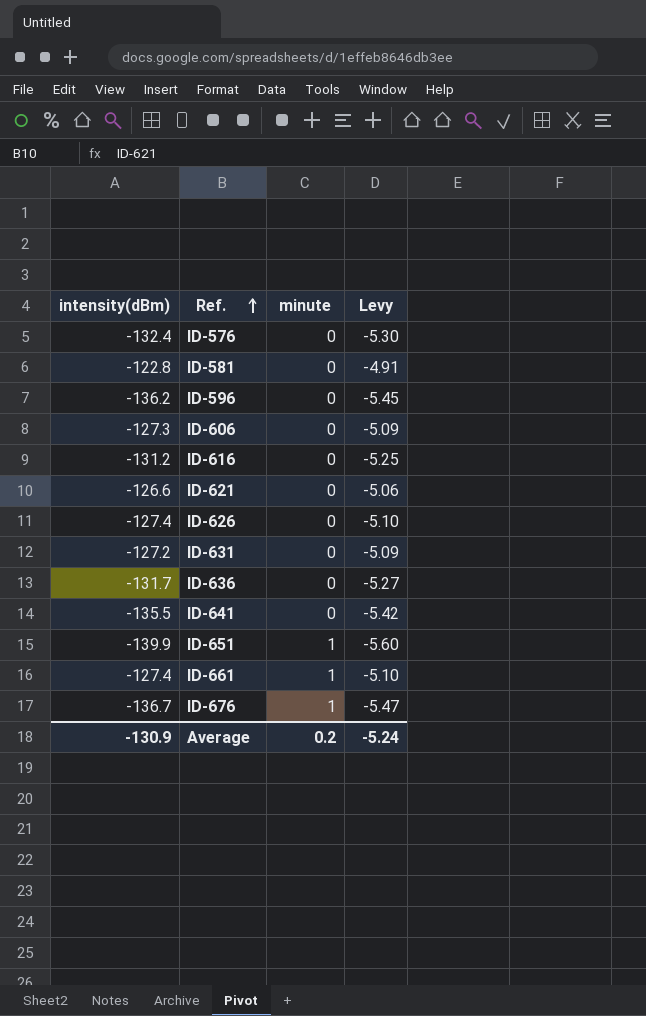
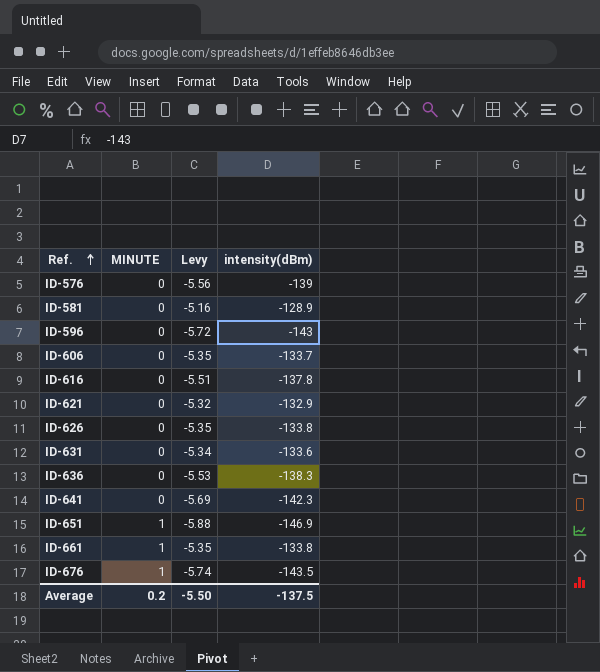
column name: minute -> MINUTE
column intensity(dBm) | position: 1 -> 4
ID-576 | Levy: -5.30 -> -5.56
ID-576 | intensity(dBm): -132.4 -> -139
ID-581 | Levy: -4.91 -> -5.16
ID-581 | intensity(dBm): -122.8 -> -128.9
ID-596 | Levy: -5.45 -> -5.72
ID-596 | intensity(dBm): -136.2 -> -143
ID-606 | Levy: -5.09 -> -5.35
ID-606 | intensity(dBm): -127.3 -> -133.7
ID-616 | Levy: -5.25 -> -5.51
ID-616 | intensity(dBm): -131.2 -> -137.8
ID-621 | Levy: -5.06 -> -5.32
ID-621 | intensity(dBm): -126.6 -> -132.9
ID-626 | Levy: -5.10 -> -5.35
ID-626 | intensity(dBm): -127.4 -> -133.8
ID-631 | Levy: -5.09 -> -5.34
ID-631 | intensity(dBm): -127.2 -> -133.6
ID-636 | Levy: -5.27 -> -5.53
ID-636 | intensity(dBm): -131.7 -> -138.3
ID-641 | Levy: -5.42 -> -5.69
ID-641 | intensity(dBm): -135.5 -> -142.3
ID-651 | Levy: -5.60 -> -5.88
ID-651 | intensity(dBm): -139.9 -> -146.9
ID-661 | Levy: -5.10 -> -5.35
ID-661 | intensity(dBm): -127.4 -> -133.8
ID-676 | Levy: -5.47 -> -5.74
ID-676 | intensity(dBm): -136.7 -> -143.5
Average | Levy: -5.24 -> -5.50
Average | intensity(dBm): -130.9 -> -137.5

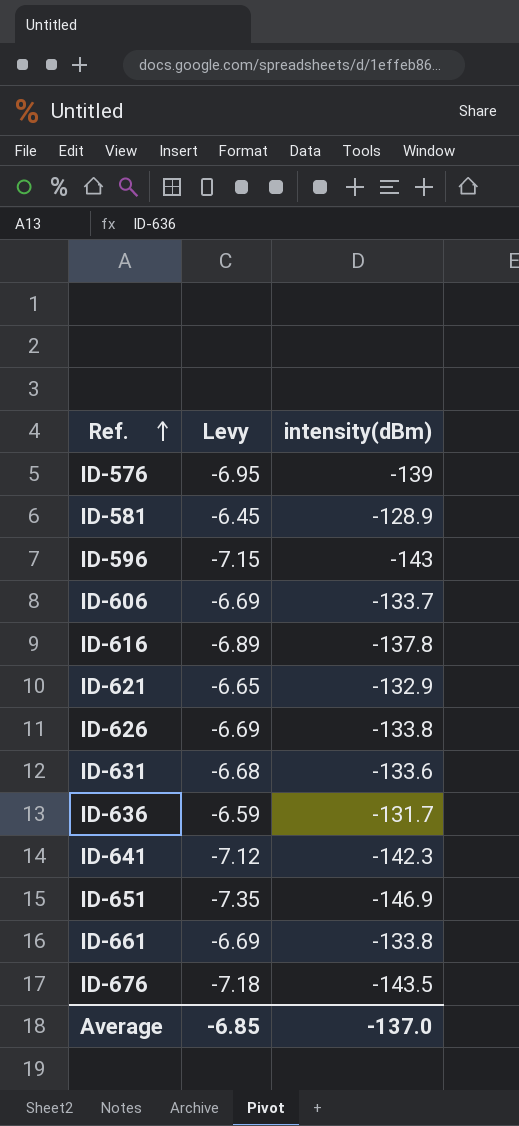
column MINUTE | position: 2 -> none
column Levy | formula: [intensity(dBm)] * 0.04 -> [intensity(dBm)] * 0.05
ID-636 | intensity(dBm): -138.3 -> -131.7
Average | Levy: -5.50 -> -6.85
Average | intensity(dBm): -137.5 -> -137.0

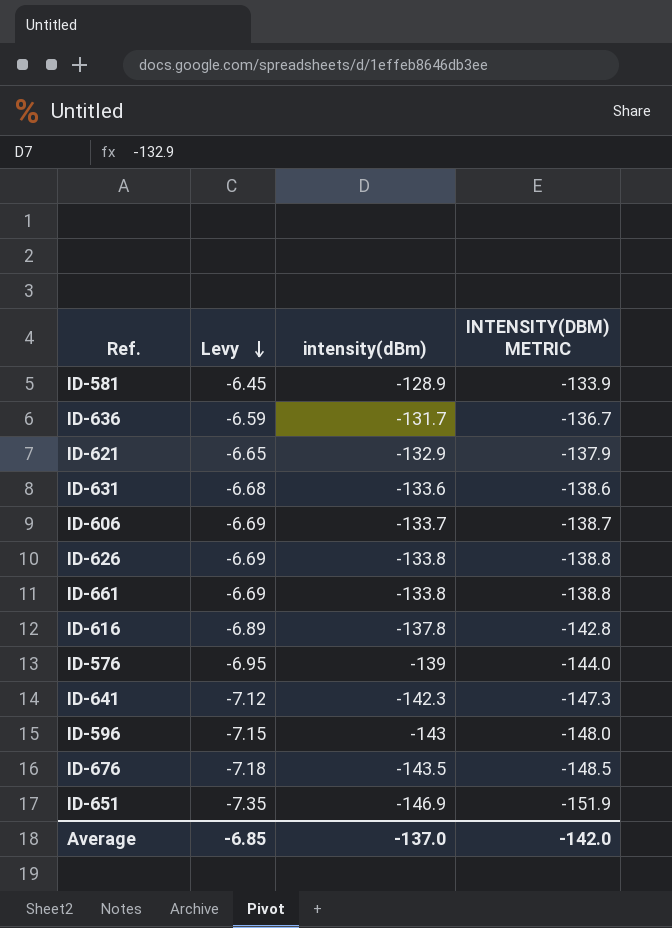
row order: Ref. ascending -> Levy descending
column INTENSITY(DBM) METRIC | formula: none -> [intensity(dBm)] - 5

